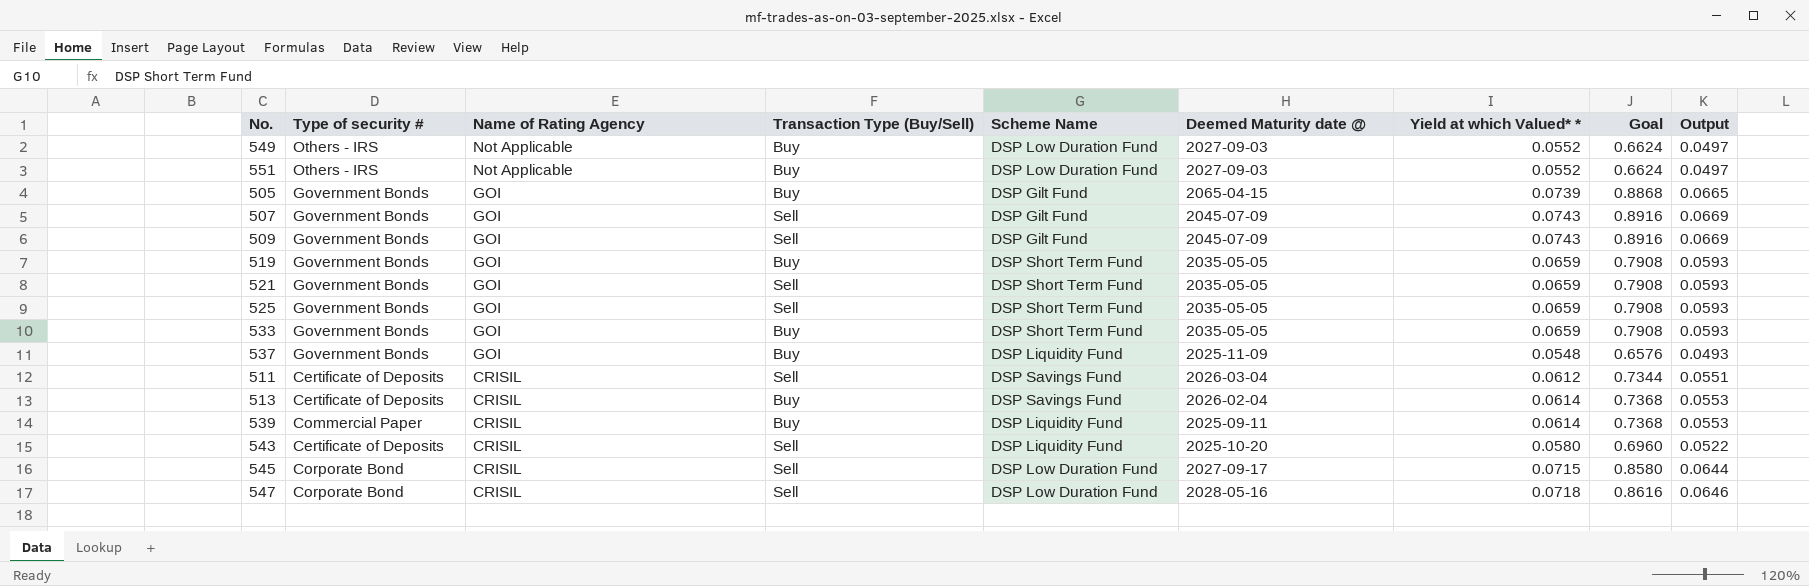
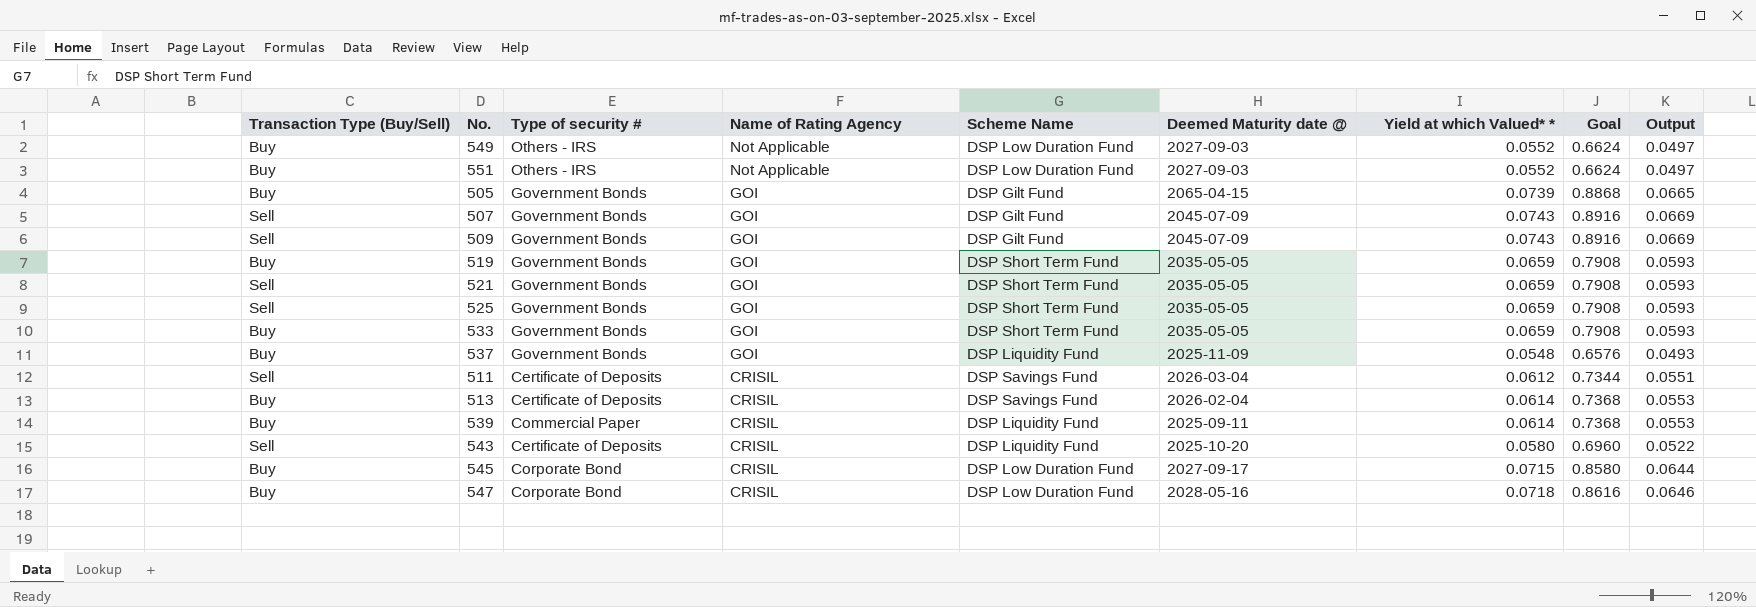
column Transaction Type (Buy/Sell) | position: 4 -> 1
545 | Transaction Type (Buy/Sell): Sell -> Buy
547 | Transaction Type (Buy/Sell): Sell -> Buy

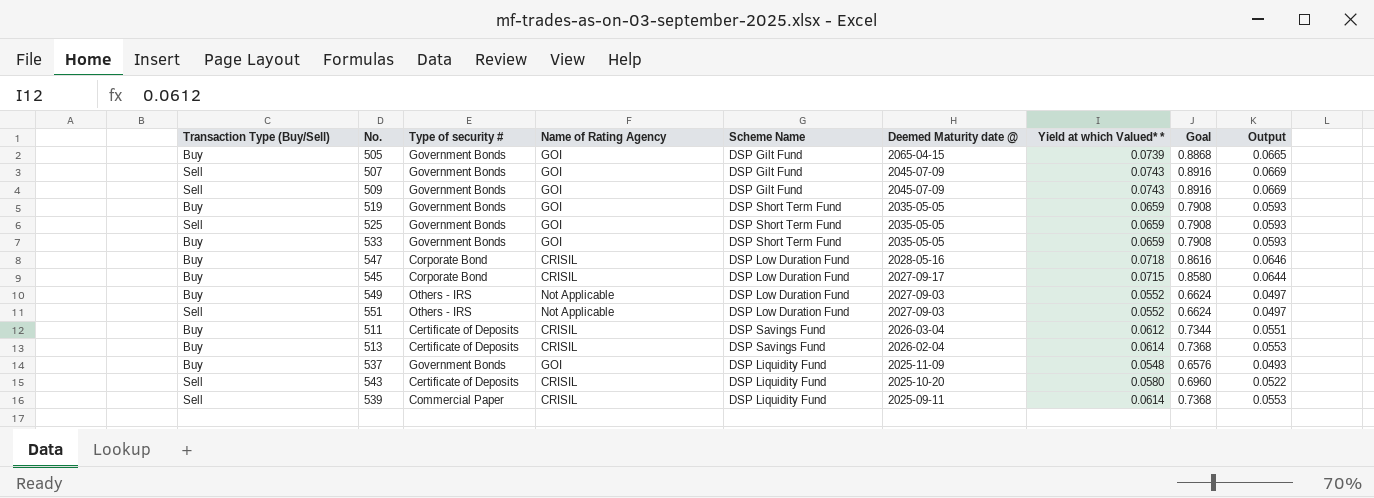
row order: Name of Rating Agency descending -> Deemed Maturity date @ descending
row 521: Sell | Government Bonds | GOI | DSP Short Term Fund | 2035-05-05 | 0.0659 | 0.7908 | 0.0593 -> none
551 | Transaction Type (Buy/Sell): Buy -> Sell
511 | Transaction Type (Buy/Sell): Sell -> Buy
539 | Transaction Type (Buy/Sell): Buy -> Sell

